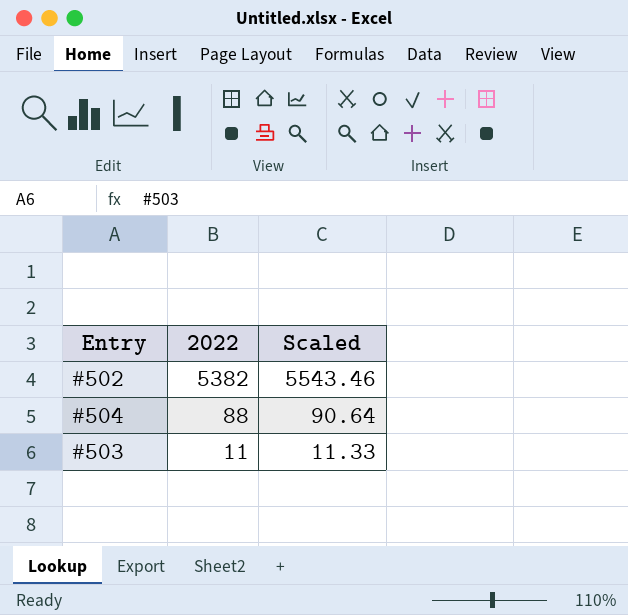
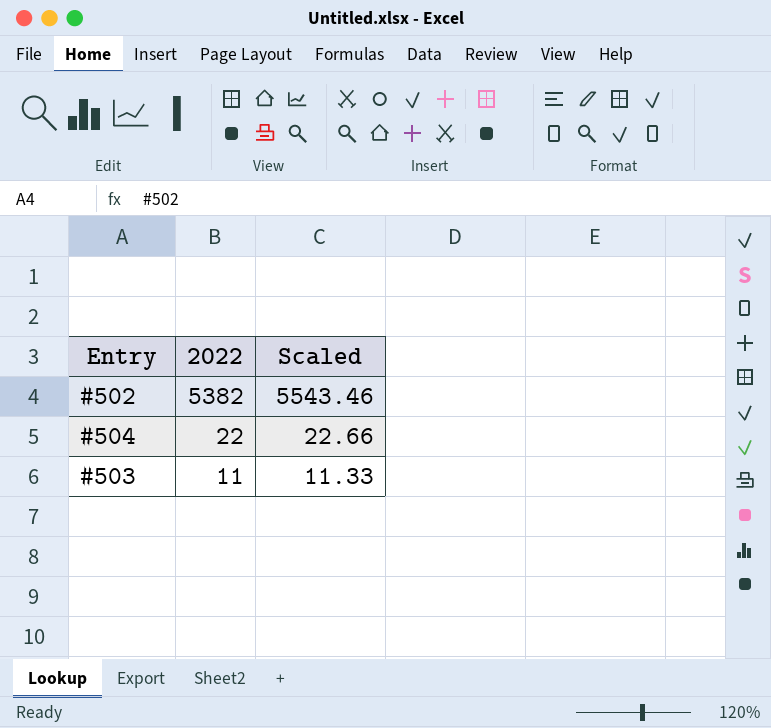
#504 | 2022: 88 -> 22
#504 | Scaled: 90.64 -> 22.66

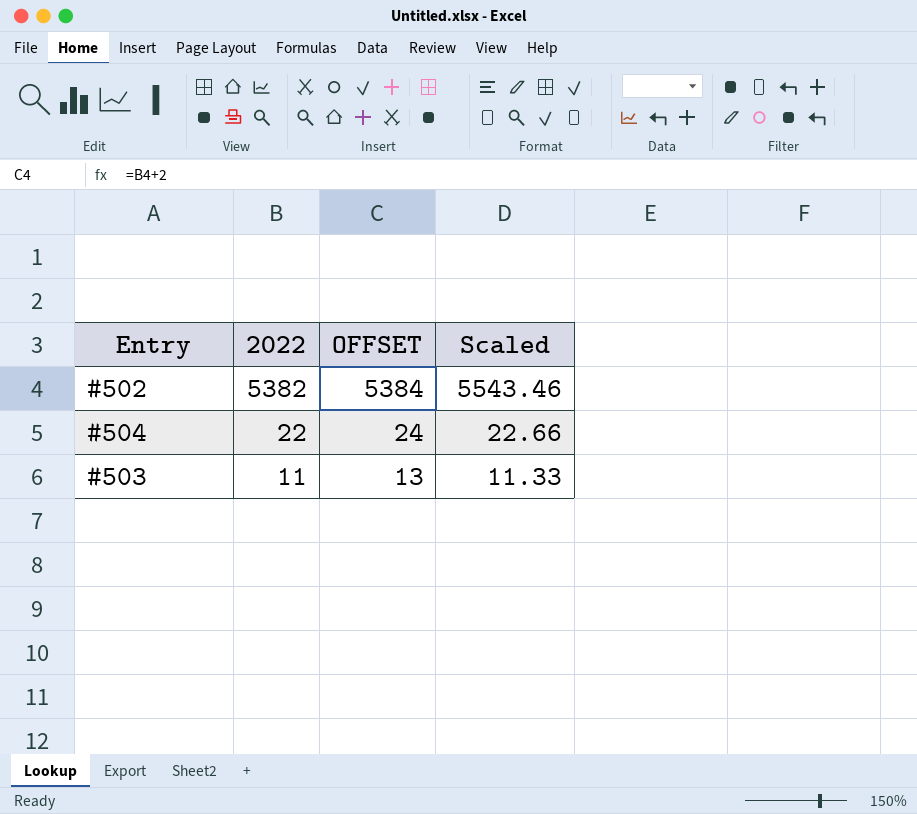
column OFFSET | formula: none -> [2022] + 2

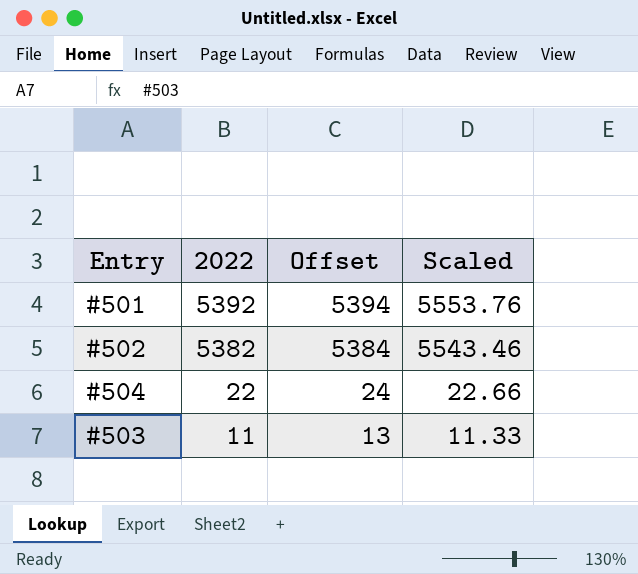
column name: OFFSET -> Offset
row #501: none -> 5392 | 5394 | 5553.76

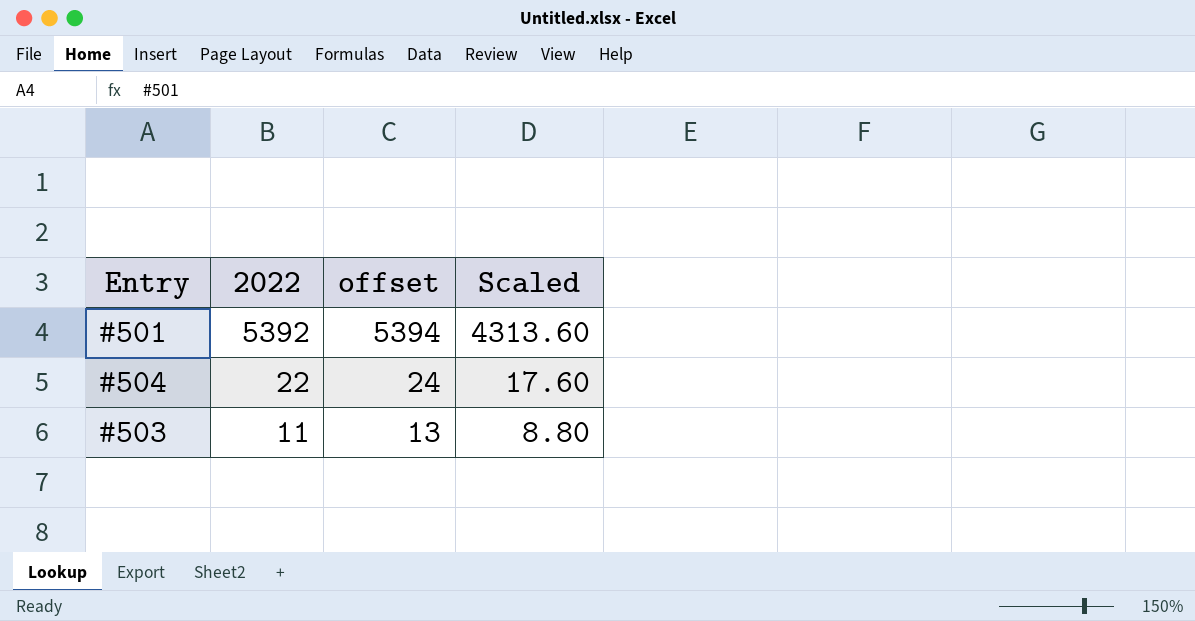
column name: Offset -> offset
column Scaled | formula: [2022] * 1.03 -> [2022] * 0.8
row #502: 5382 | 5384 | 5543.46 -> none

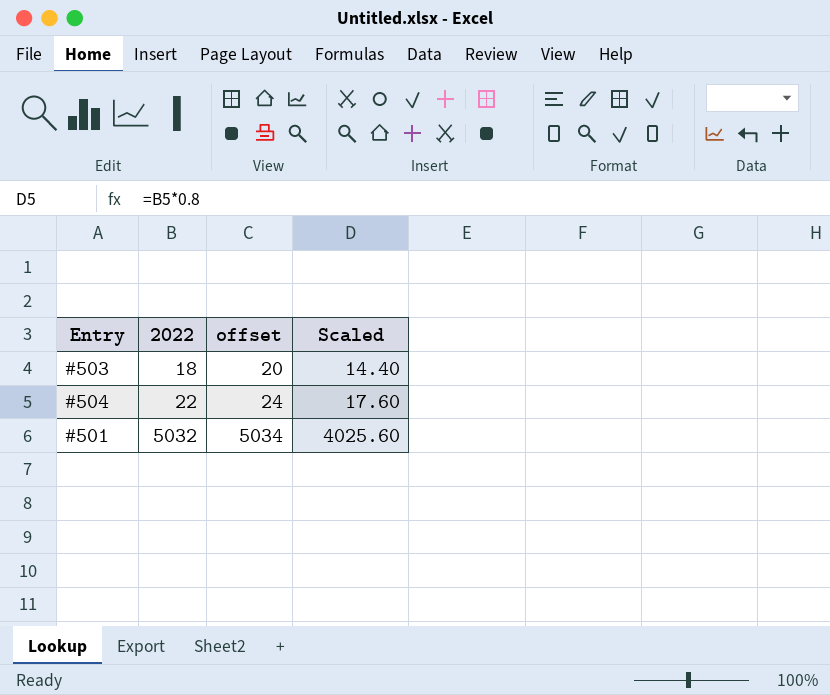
row order: 2022 descending -> 2022 ascending
#503 | 2022: 11 -> 18
#503 | offset: 13 -> 20
#503 | Scaled: 8.80 -> 14.40
#501 | 2022: 5392 -> 5032
#501 | offset: 5394 -> 5034
#501 | Scaled: 4313.60 -> 4025.60

